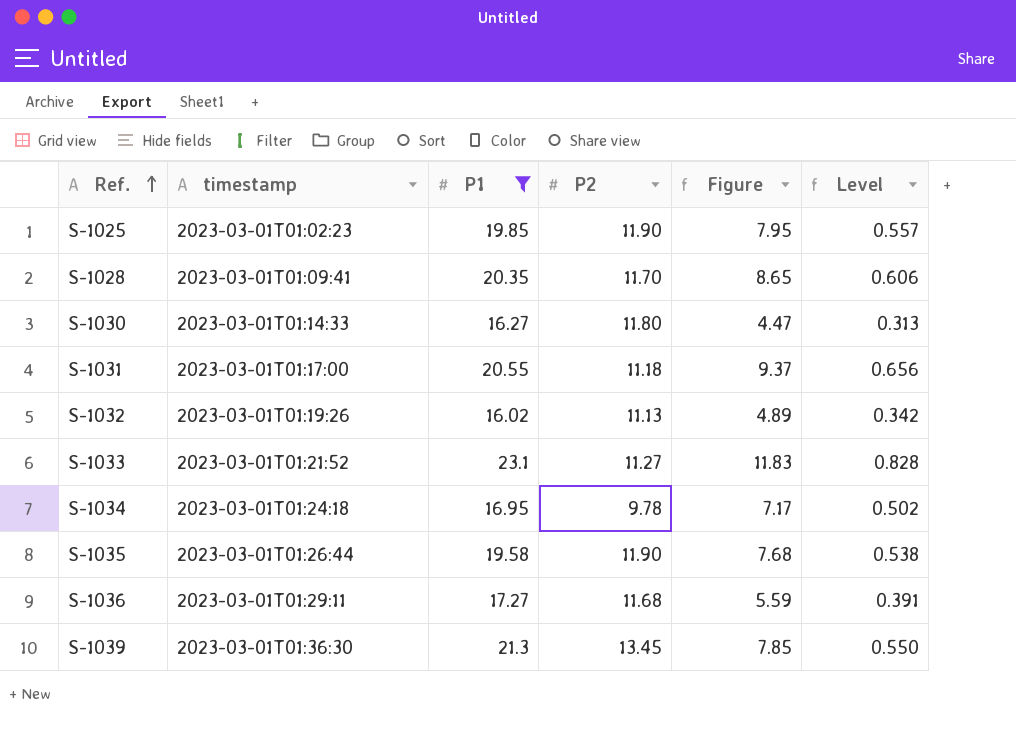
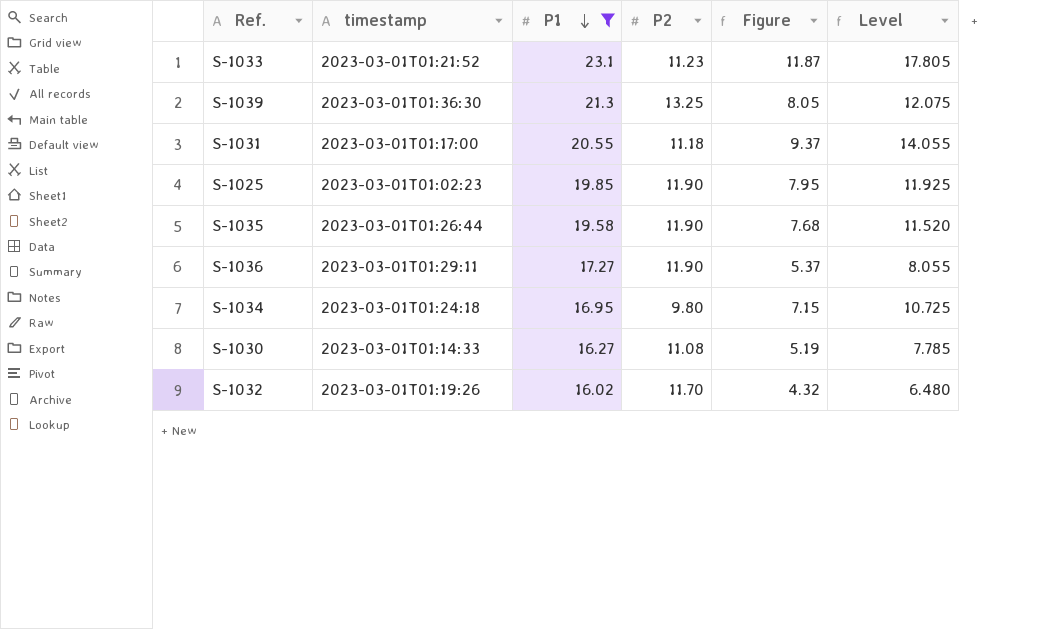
row order: Ref. ascending -> P1 descending
column Level | formula: [Figure] * 0.07 -> [Figure] * 1.5
row S-1028: 2023-03-01T01:09:41 | 20.35 | 11.70 | 8.65 | 0.606 -> none
S-1033 | P2: 11.27 -> 11.23
S-1033 | Figure: 11.83 -> 11.87
S-1039 | P2: 13.45 -> 13.25
S-1039 | Figure: 7.85 -> 8.05
S-1036 | P2: 11.68 -> 11.90
S-1036 | Figure: 5.59 -> 5.37
S-1034 | P2: 9.78 -> 9.80
S-1034 | Figure: 7.17 -> 7.15
S-1030 | P2: 11.80 -> 11.08
S-1030 | Figure: 4.47 -> 5.19
S-1032 | P2: 11.13 -> 11.70
S-1032 | Figure: 4.89 -> 4.32

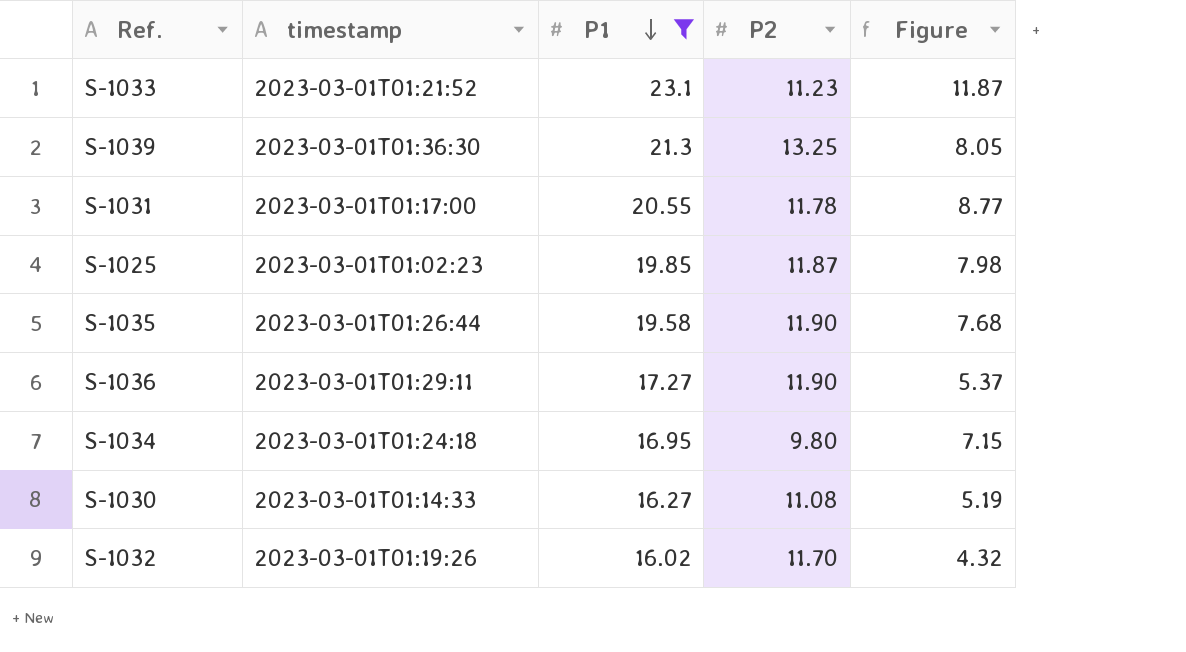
column Level | formula: [Figure] * 1.5 -> none
S-1031 | P2: 11.18 -> 11.78
S-1031 | Figure: 9.37 -> 8.77
S-1025 | P2: 11.90 -> 11.87
S-1025 | Figure: 7.95 -> 7.98

